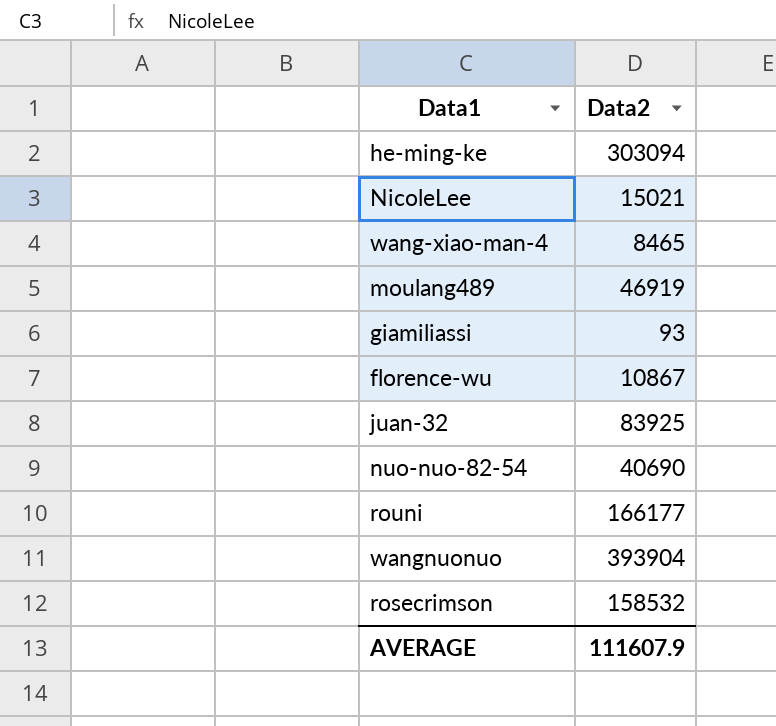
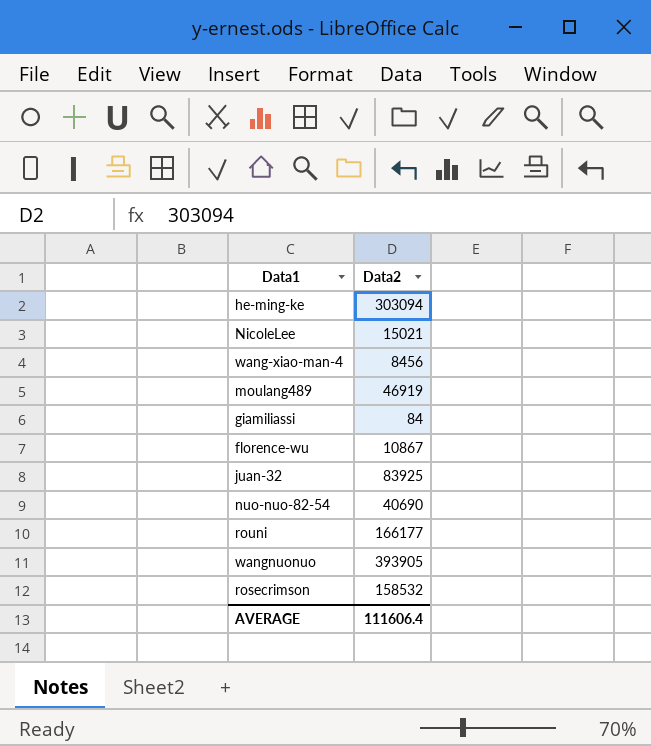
wang-xiao-man-4 | Data2: 8465 -> 8456
giamiliassi | Data2: 93 -> 84
wangnuonuo | Data2: 393904 -> 393905
AVERAGE | Data2: 111607.9 -> 111606.4

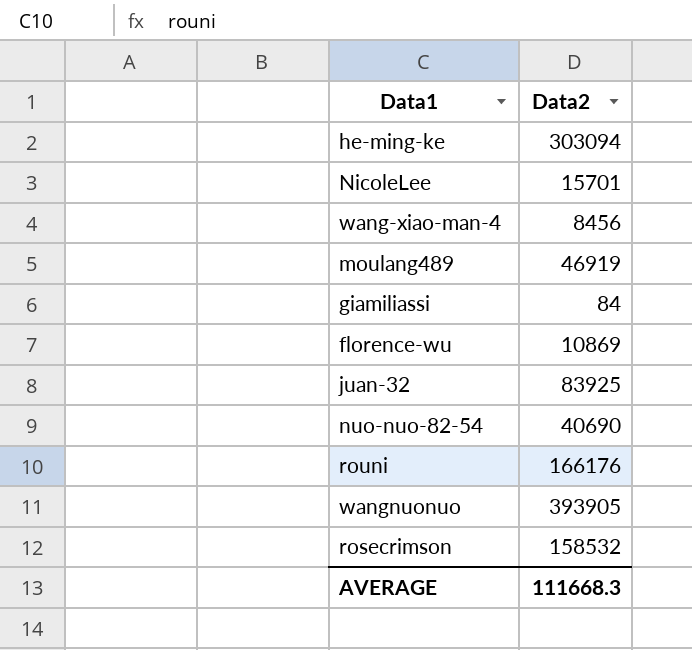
NicoleLee | Data2: 15021 -> 15701
florence-wu | Data2: 10867 -> 10869
rouni | Data2: 166177 -> 166176
AVERAGE | Data2: 111606.4 -> 111668.3

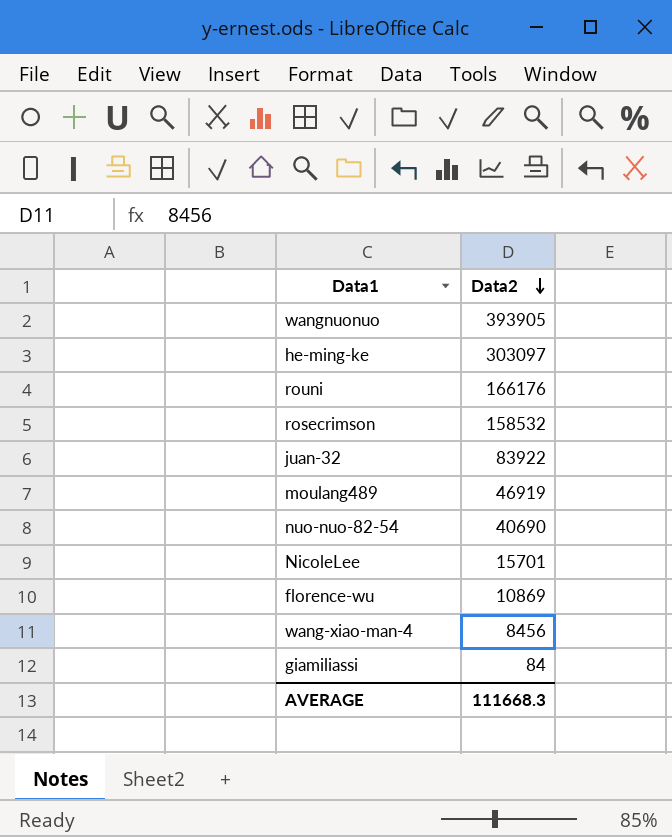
row order: none -> Data2 descending
he-ming-ke | Data2: 303094 -> 303097
juan-32 | Data2: 83925 -> 83922

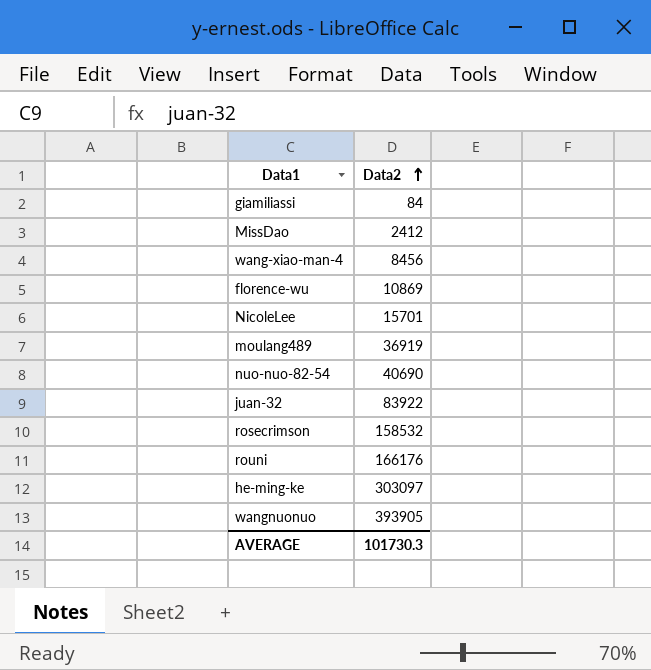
row order: Data2 descending -> Data2 ascending
row MissDao: none -> 2412
moulang489 | Data2: 46919 -> 36919
AVERAGE | Data2: 111668.3 -> 101730.3

